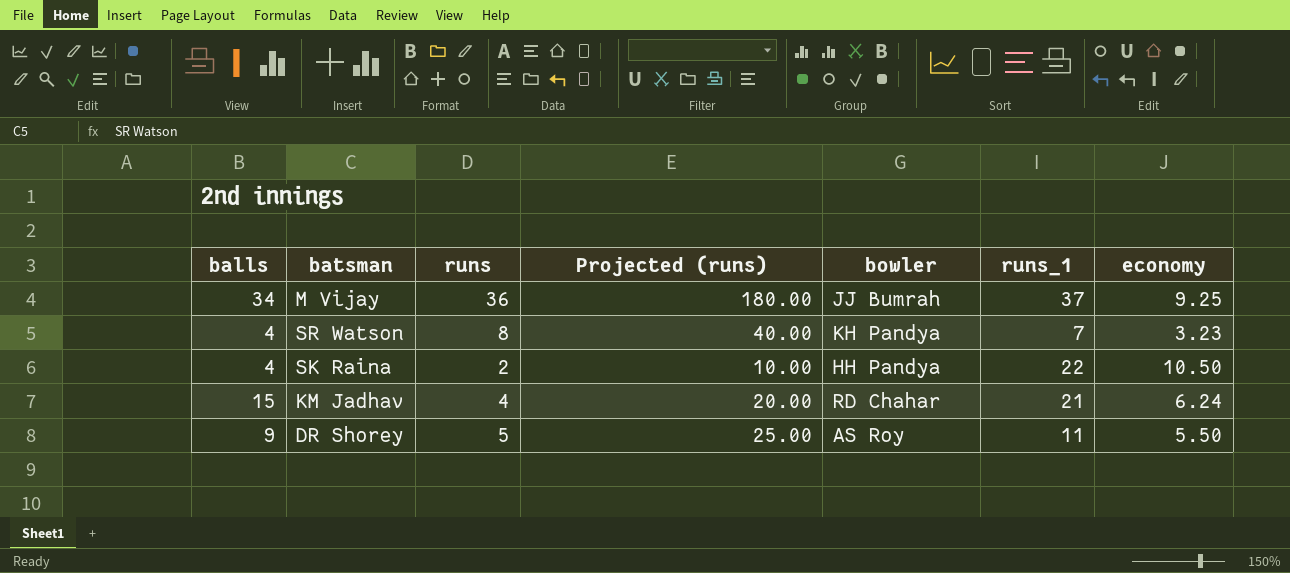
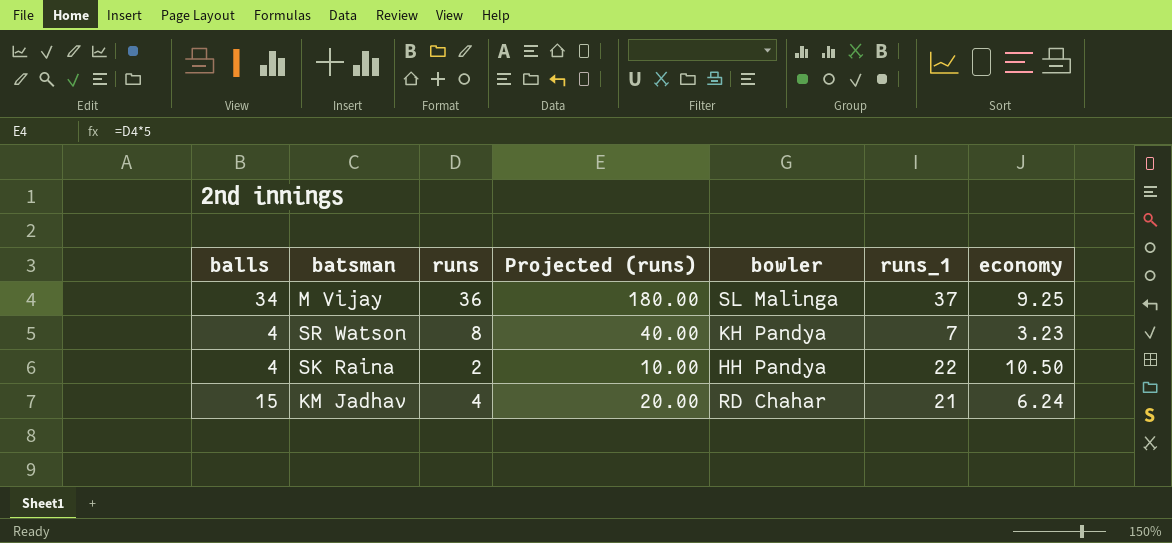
row DR Shorey: 9 | 5 | 25.00 | AS Roy | 11 | 5.50 -> none
M Vijay | bowler: JJ Bumrah -> SL Malinga

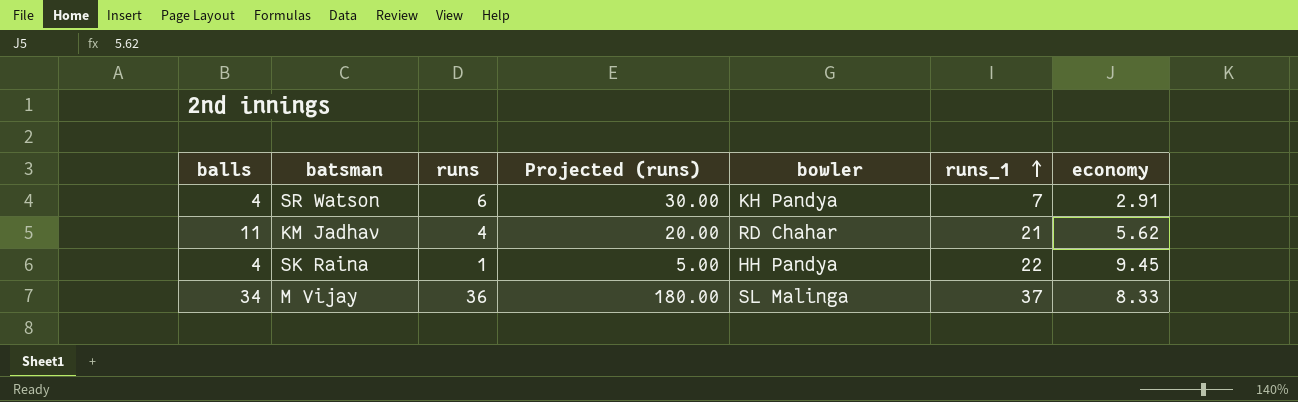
row order: none -> runs_1 ascending
SR Watson | runs: 8 -> 6
SR Watson | Projected (runs): 40.00 -> 30.00
SR Watson | economy: 3.23 -> 2.91
KM Jadhav | balls: 15 -> 11
KM Jadhav | economy: 6.24 -> 5.62
SK Raina | runs: 2 -> 1
SK Raina | Projected (runs): 10.00 -> 5.00
SK Raina | economy: 10.50 -> 9.45
M Vijay | economy: 9.25 -> 8.33

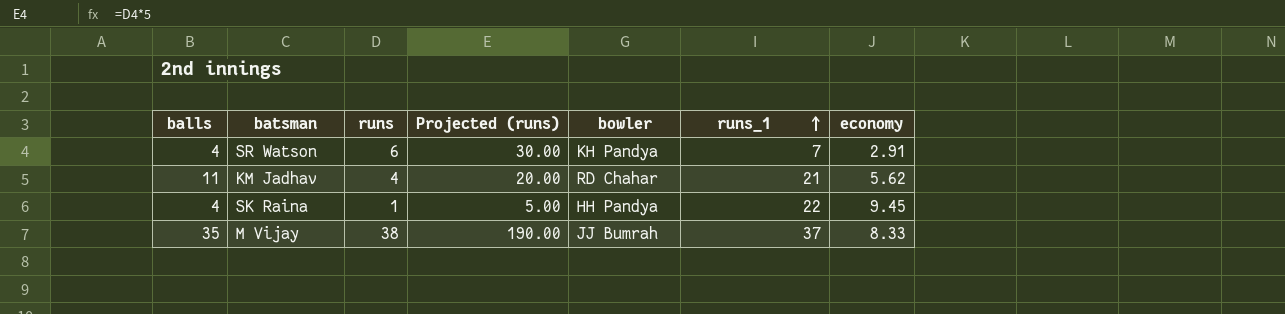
M Vijay | balls: 34 -> 35
M Vijay | runs: 36 -> 38
M Vijay | Projected (runs): 180.00 -> 190.00
M Vijay | bowler: SL Malinga -> JJ Bumrah

